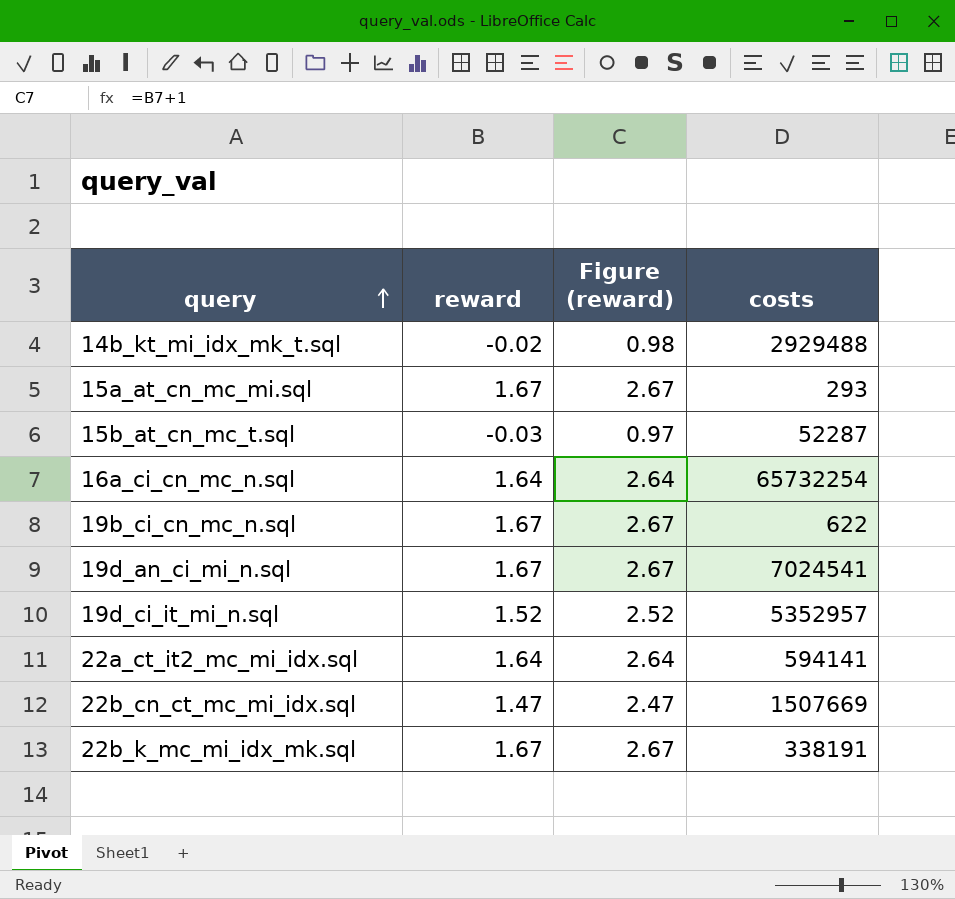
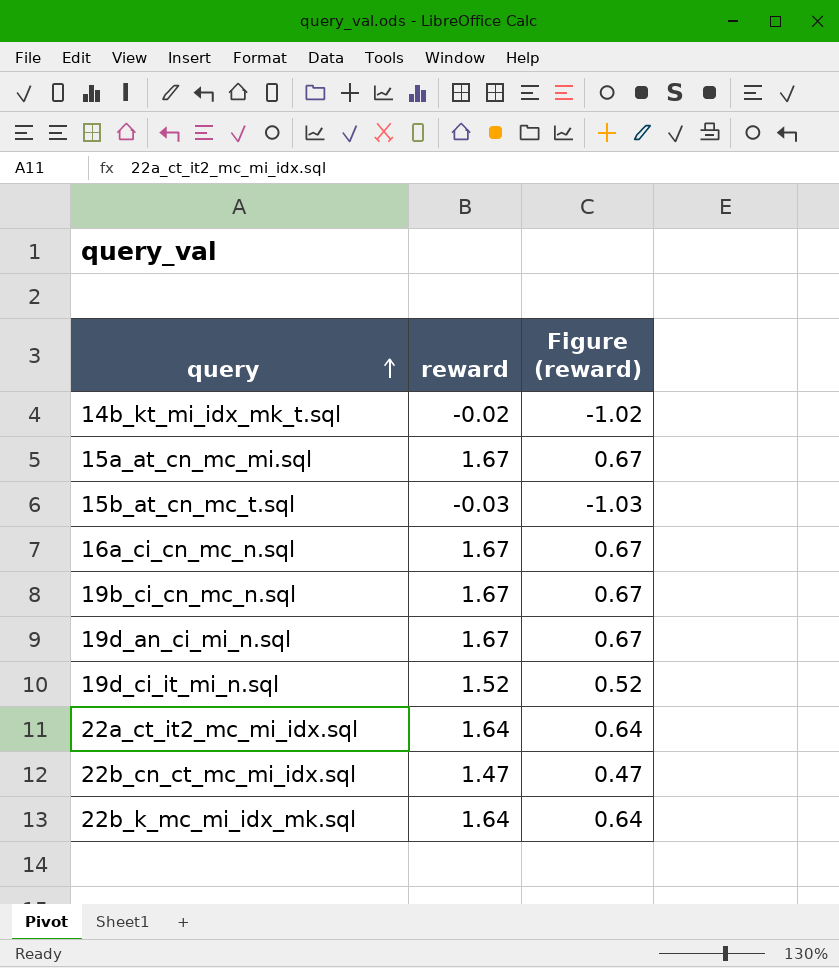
column costs | position: 4 -> none
column Figure (reward) | formula: [reward] + 1 -> [reward] - 1
16a_ci_cn_mc_n.sql | reward: 1.64 -> 1.67
22b_k_mc_mi_idx_mk.sql | reward: 1.67 -> 1.64

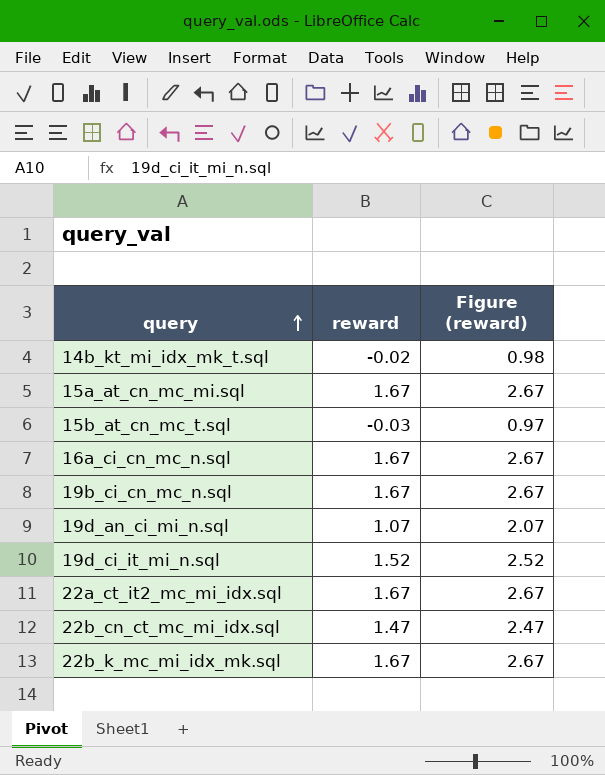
column Figure (reward) | formula: [reward] - 1 -> [reward] + 1
19d_an_ci_mi_n.sql | reward: 1.67 -> 1.07
22a_ct_it2_mc_mi_idx.sql | reward: 1.64 -> 1.67
22b_k_mc_mi_idx_mk.sql | reward: 1.64 -> 1.67

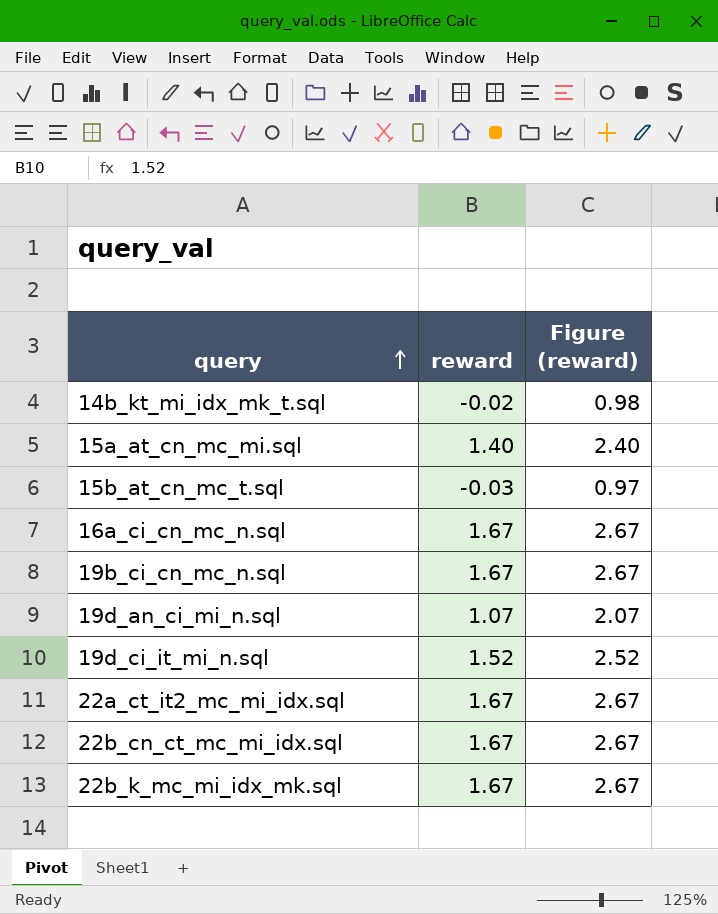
15a_at_cn_mc_mi.sql | reward: 1.67 -> 1.40
15a_at_cn_mc_mi.sql | Figure (reward): 2.67 -> 2.40
22b_cn_ct_mc_mi_idx.sql | reward: 1.47 -> 1.67
22b_cn_ct_mc_mi_idx.sql | Figure (reward): 2.47 -> 2.67

